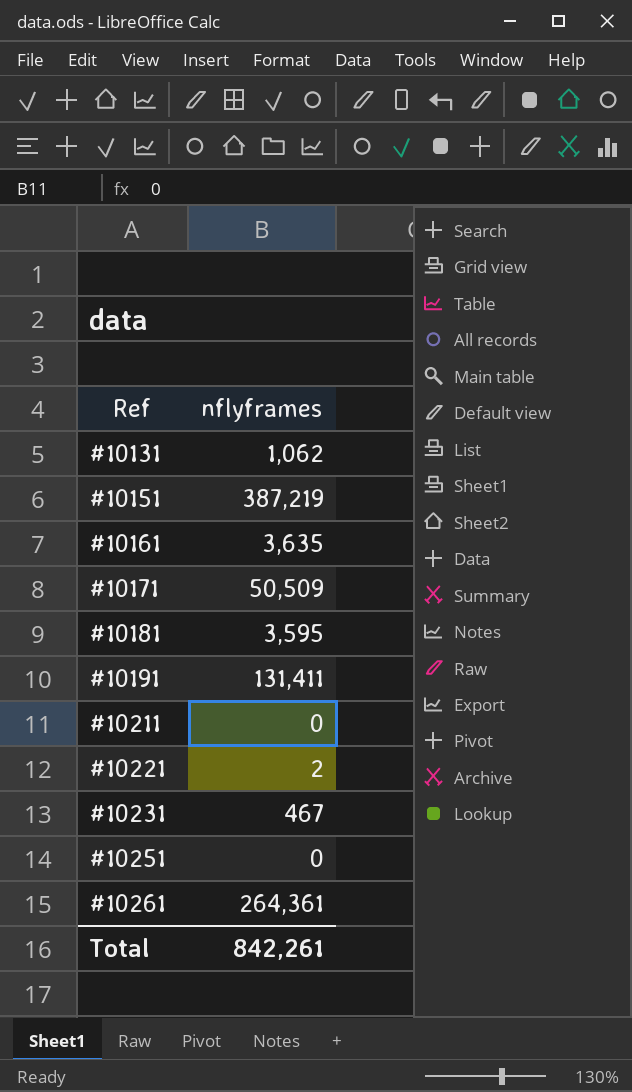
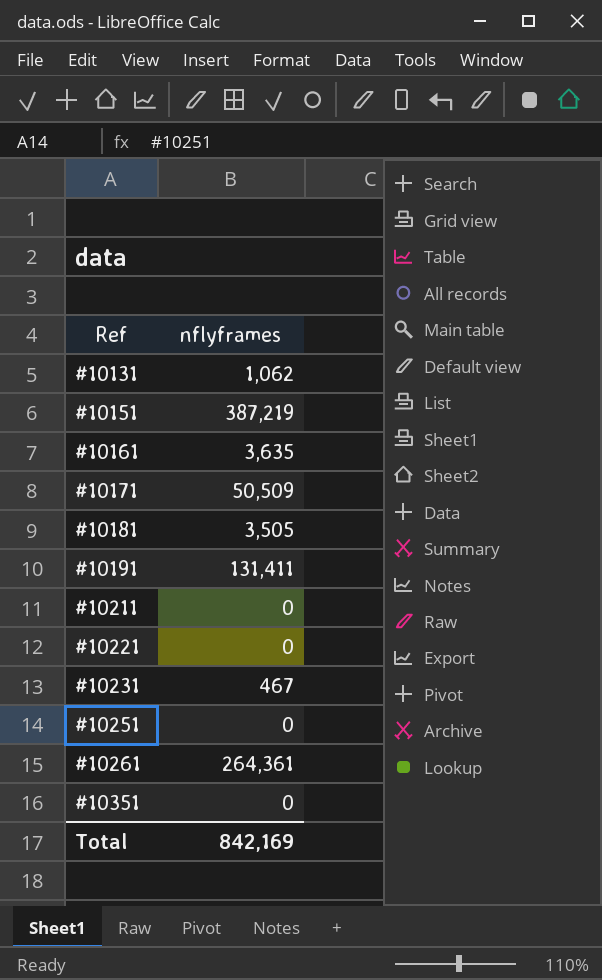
#10181 | nflyframes: 3,595 -> 3,505
#10221 | nflyframes: 2 -> 0
row #10351: none -> 0
Total | nflyframes: 842,261 -> 842,169

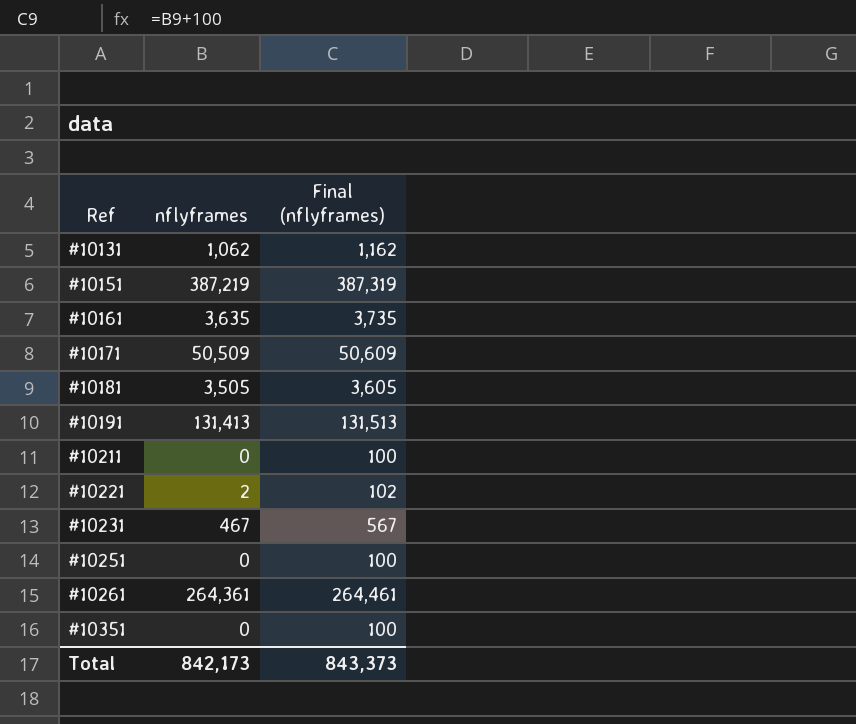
column Final (nflyframes) | formula: none -> [nflyframes] + 100
#10191 | nflyframes: 131,411 -> 131,413
#10221 | nflyframes: 0 -> 2
Total | nflyframes: 842,169 -> 842,173

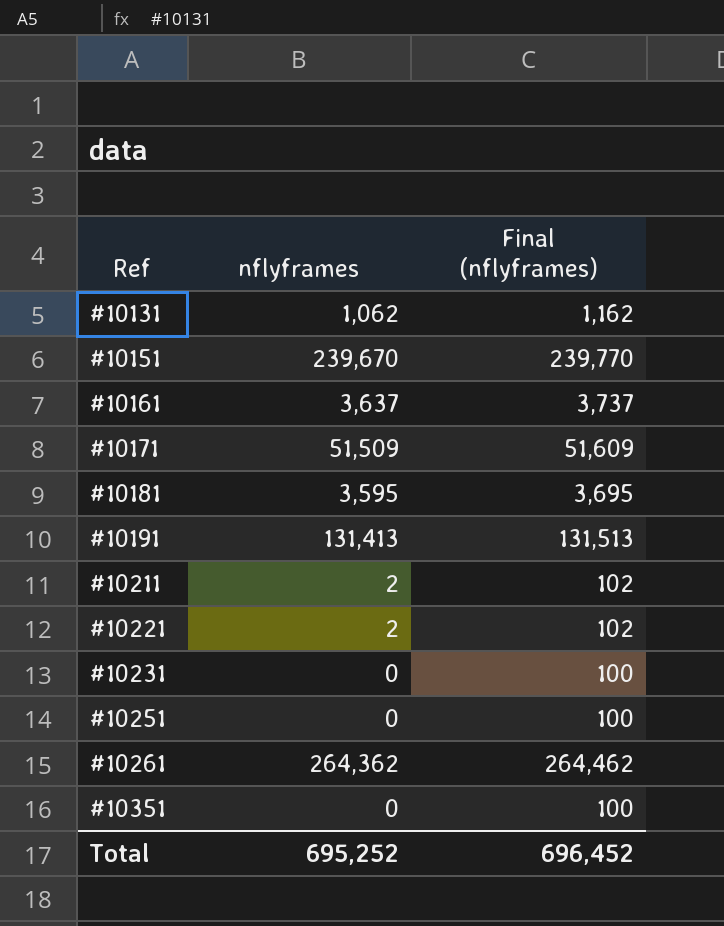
#10151 | nflyframes: 387,219 -> 239,670
#10151 | Final (nflyframes): 387,319 -> 239,770
#10161 | nflyframes: 3,635 -> 3,637
#10161 | Final (nflyframes): 3,735 -> 3,737
#10171 | nflyframes: 50,509 -> 51,509
#10171 | Final (nflyframes): 50,609 -> 51,609
#10181 | nflyframes: 3,505 -> 3,595
#10181 | Final (nflyframes): 3,605 -> 3,695
#10211 | nflyframes: 0 -> 2
#10211 | Final (nflyframes): 100 -> 102
#10231 | nflyframes: 467 -> 0
#10231 | Final (nflyframes): 567 -> 100
#10261 | nflyframes: 264,361 -> 264,362
#10261 | Final (nflyframes): 264,461 -> 264,462
Total | nflyframes: 842,173 -> 695,252
Total | Final (nflyframes): 843,373 -> 696,452

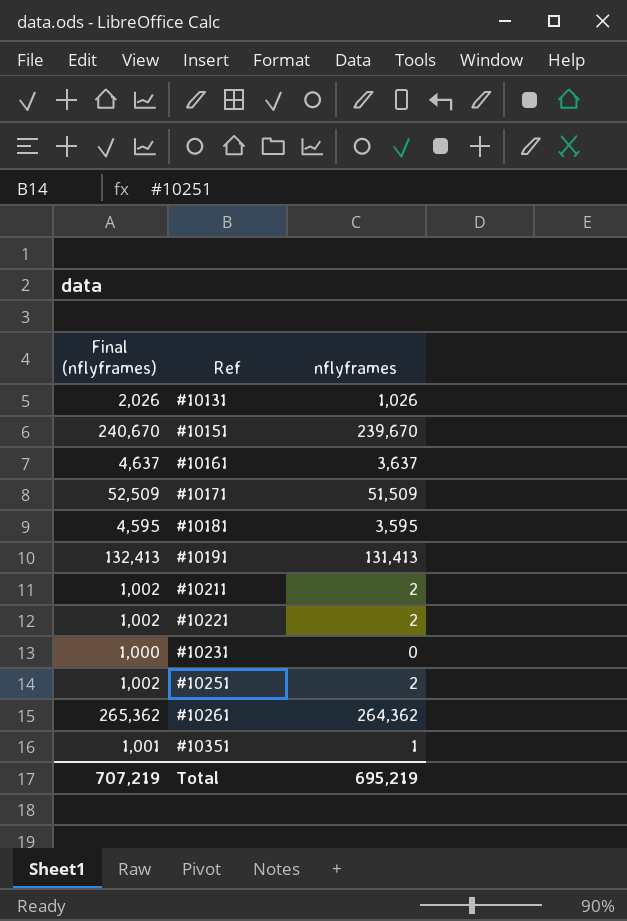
column Final (nflyframes) | formula: [nflyframes] + 100 -> [nflyframes] + 1000
column Final (nflyframes) | position: 3 -> 1
#10131 | nflyframes: 1,062 -> 1,026
#10251 | nflyframes: 0 -> 2
#10351 | nflyframes: 0 -> 1
Total | Final (nflyframes): 696,452 -> 707,219
Total | nflyframes: 695,252 -> 695,219

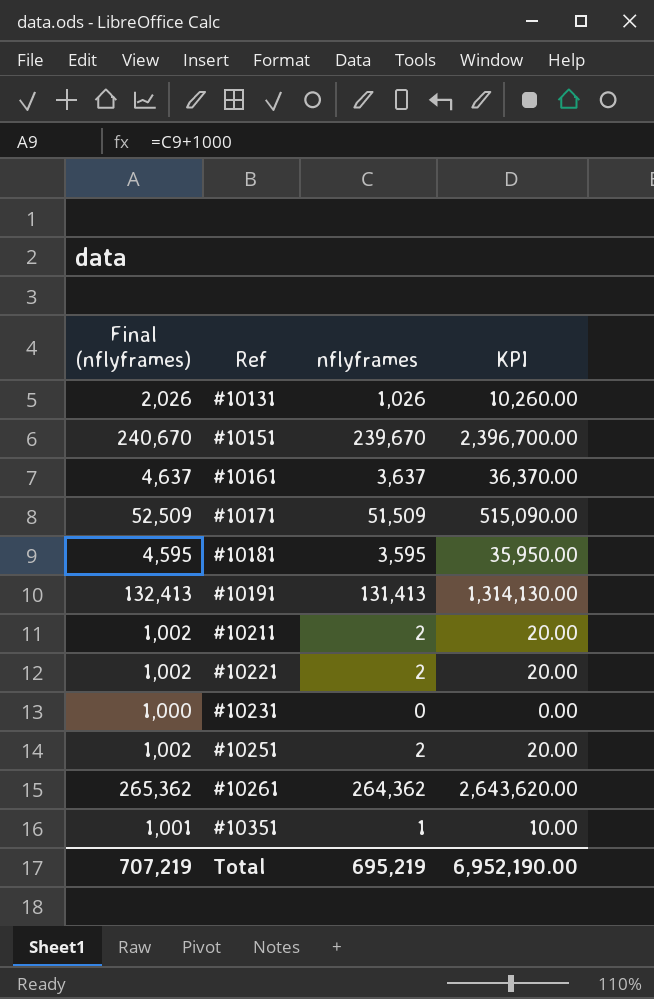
column KPI | formula: none -> [nflyframes] * 10

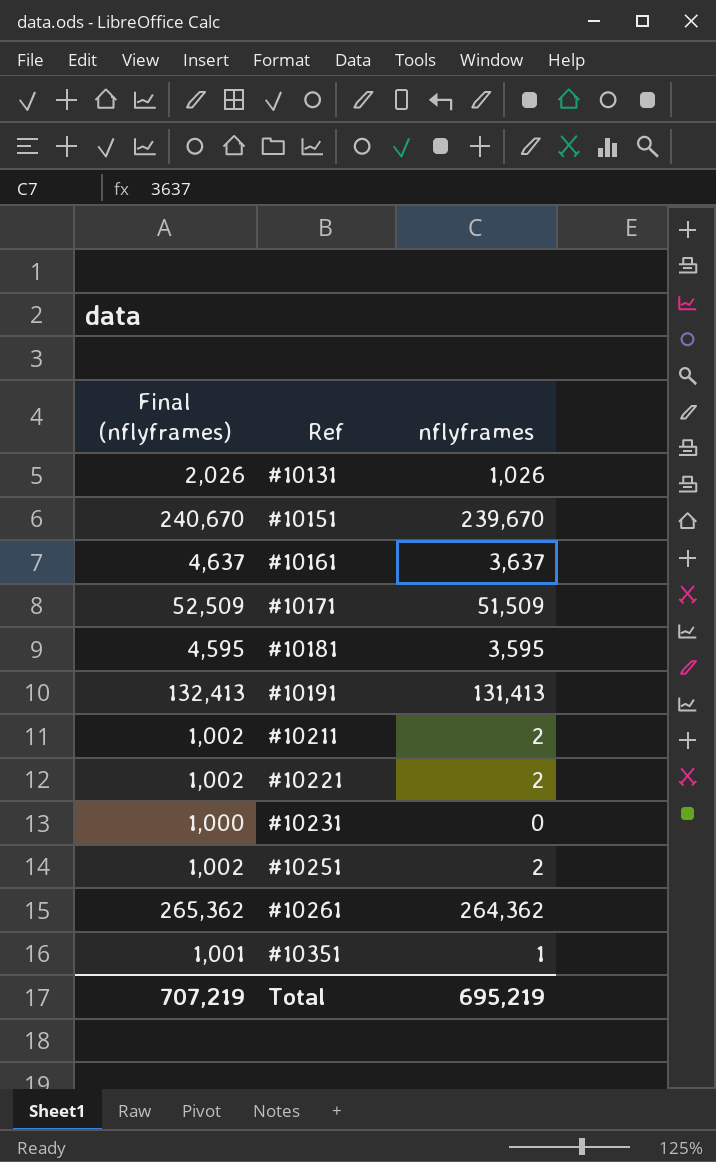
column KPI | formula: [nflyframes] * 10 -> none

